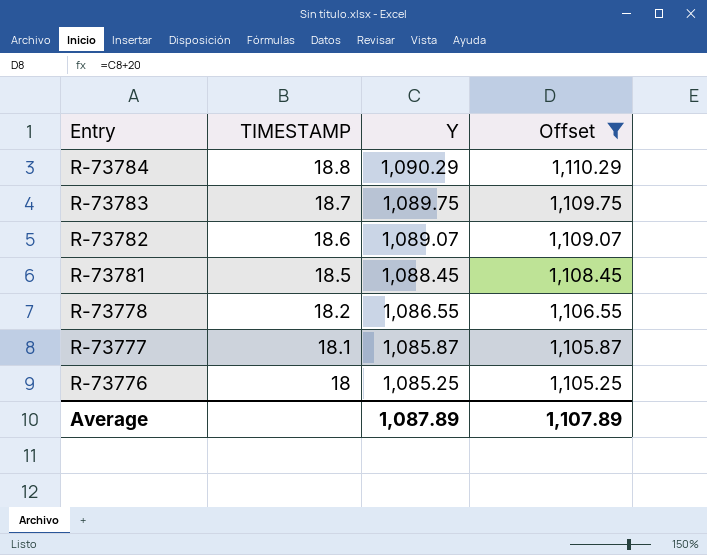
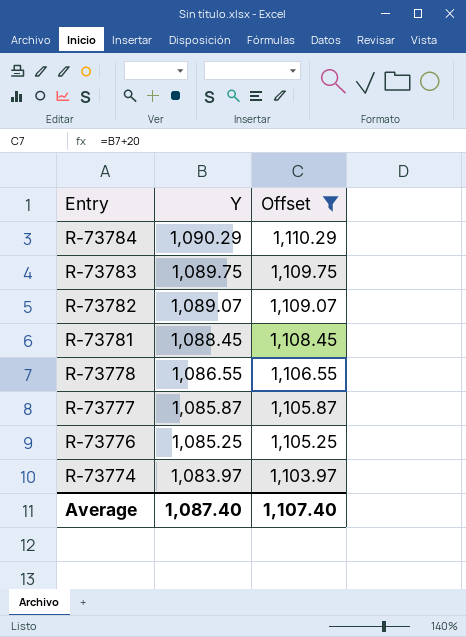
column TIMESTAMP | position: 2 -> none
row R-73774: none -> 1,083.97 | 1,103.97
Average | Y: 1,087.89 -> 1,087.40
Average | Offset: 1,107.89 -> 1,107.40

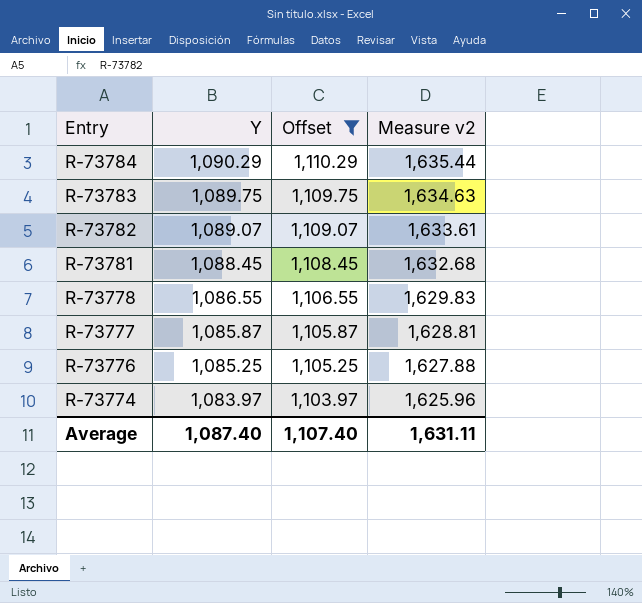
column Measure v2 | formula: none -> [Y] * 1.5

